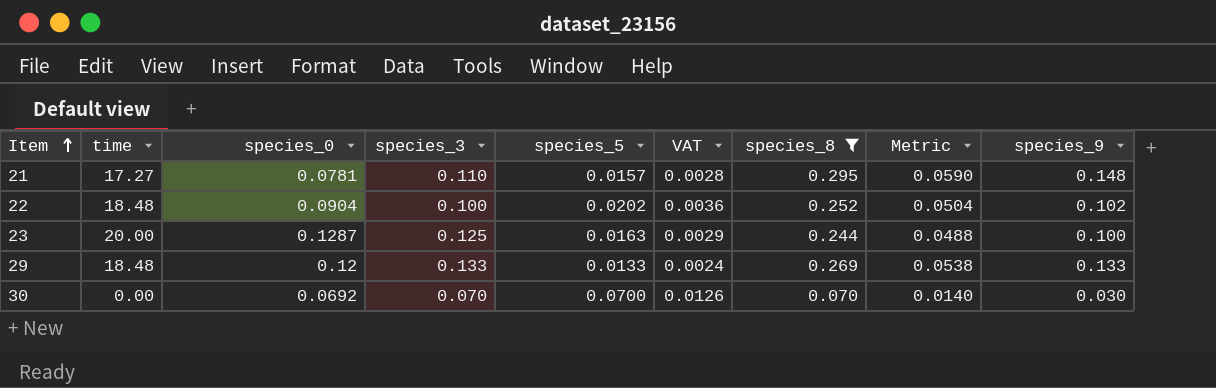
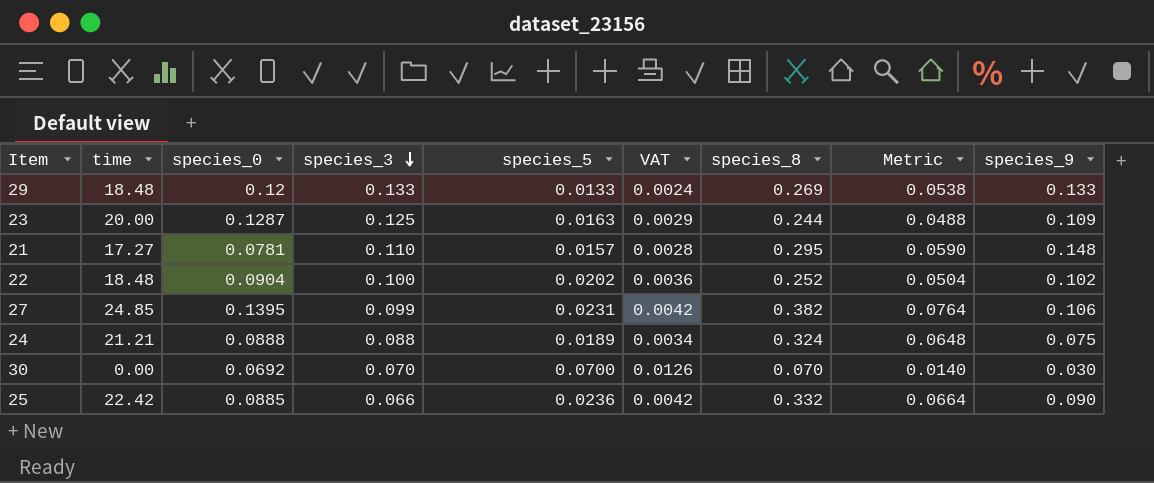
filter: species_8 <= 0.295 -> none
row order: Item ascending -> species_3 descending
23 | species_9: 0.100 -> 0.109

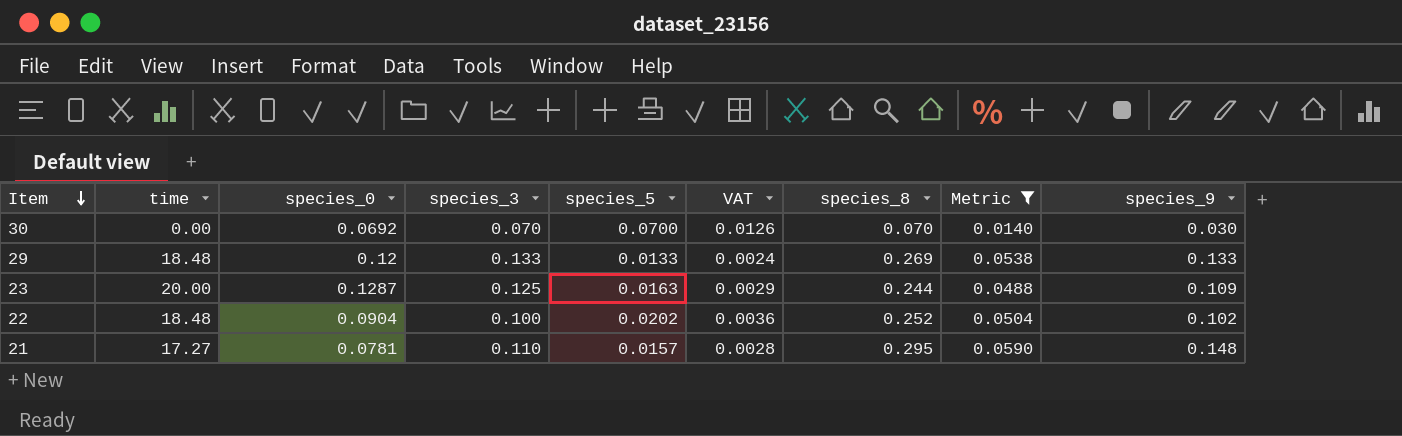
filter: none -> Metric <= 0.0590
row order: species_3 descending -> Item descending

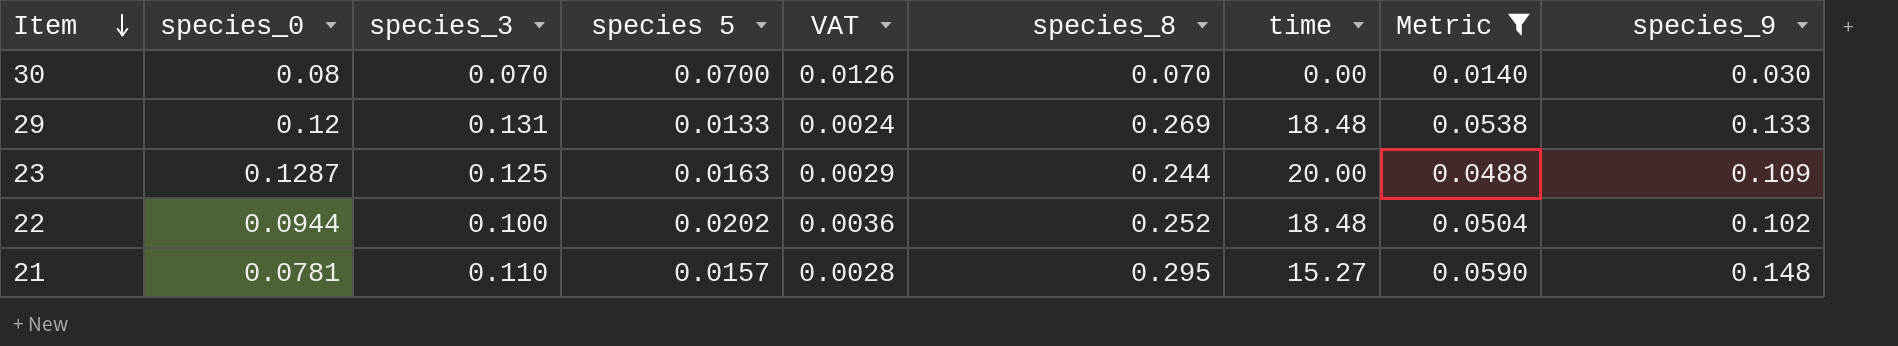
column name: species_5 -> species 5
column time | position: 2 -> 7
30 | species_0: 0.0692 -> 0.08
29 | species_3: 0.133 -> 0.131
22 | species_0: 0.0904 -> 0.0944
21 | time: 17.27 -> 15.27

